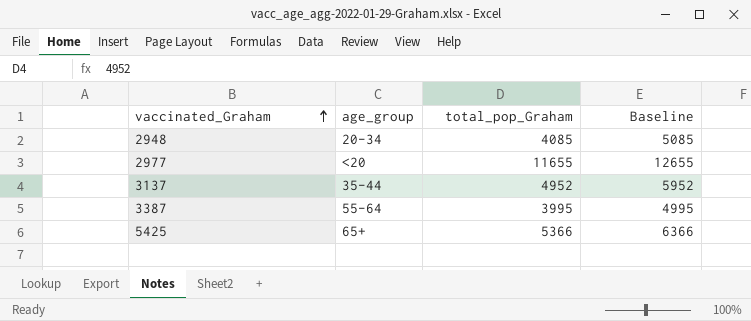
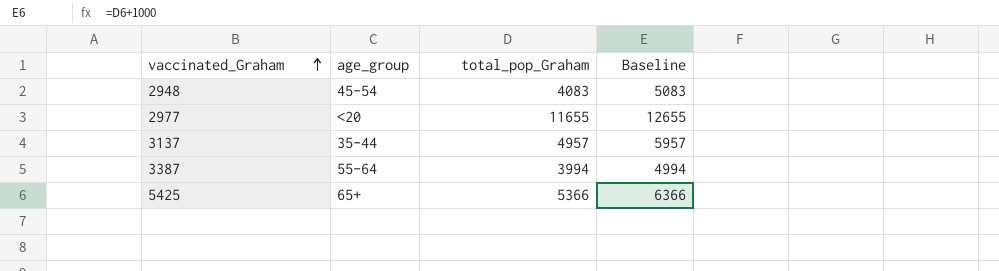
2948 | age_group: 20-34 -> 45-54
2948 | total_pop_Graham: 4085 -> 4083
2948 | Baseline: 5085 -> 5083
3137 | total_pop_Graham: 4952 -> 4957
3137 | Baseline: 5952 -> 5957
3387 | total_pop_Graham: 3995 -> 3994
3387 | Baseline: 4995 -> 4994

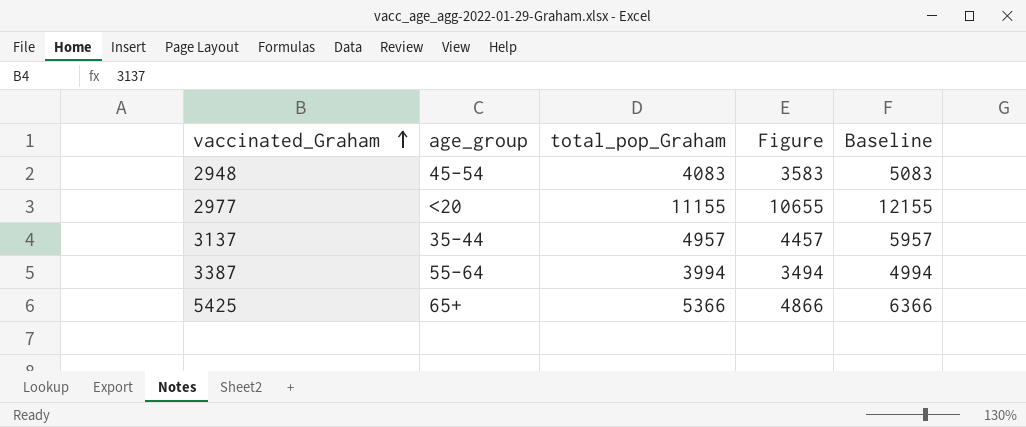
column Figure | formula: none -> [total_pop_Graham] - 500
2977 | total_pop_Graham: 11655 -> 11155
2977 | Baseline: 12655 -> 12155

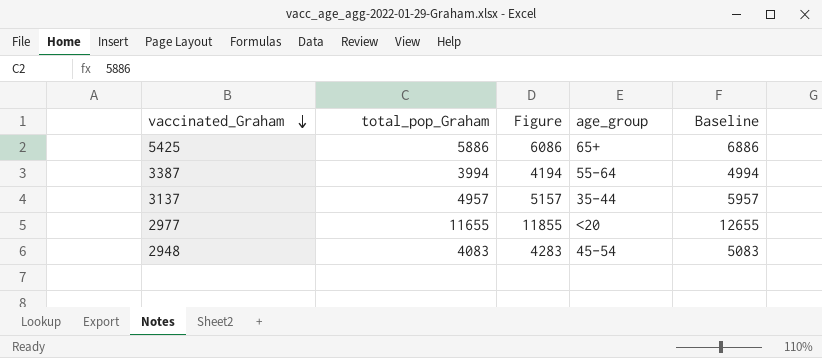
row order: vaccinated_Graham ascending -> vaccinated_Graham descending
column Figure | formula: [total_pop_Graham] - 500 -> [total_pop_Graham] + 200
column age_group | position: 2 -> 4
5425 | total_pop_Graham: 5366 -> 5886
5425 | Baseline: 6366 -> 6886
2977 | total_pop_Graham: 11155 -> 11655
2977 | Baseline: 12155 -> 12655

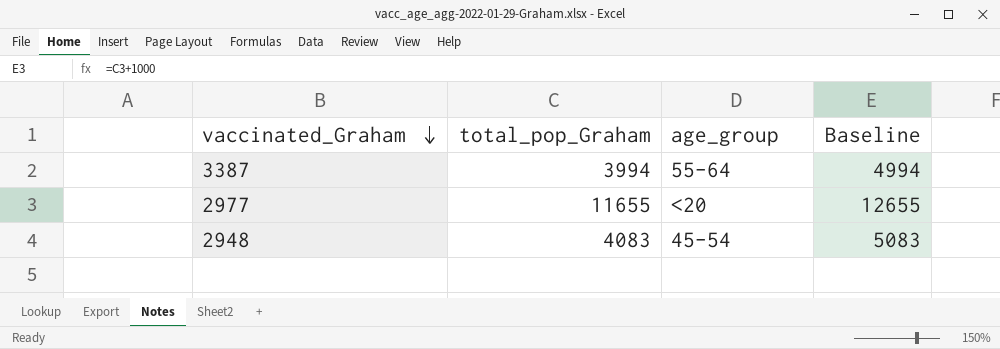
column Figure | formula: [total_pop_Graham] + 200 -> none
row 5425: 5886 | 6086 | 65+ | 6886 -> none
row 3137: 4957 | 5157 | 35-44 | 5957 -> none

